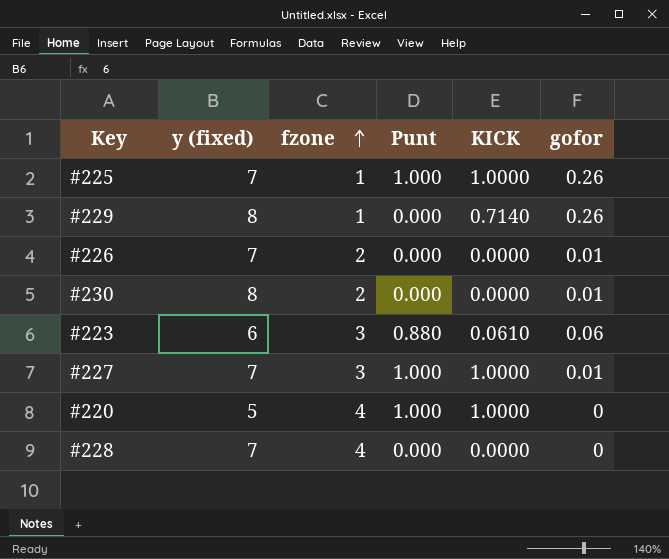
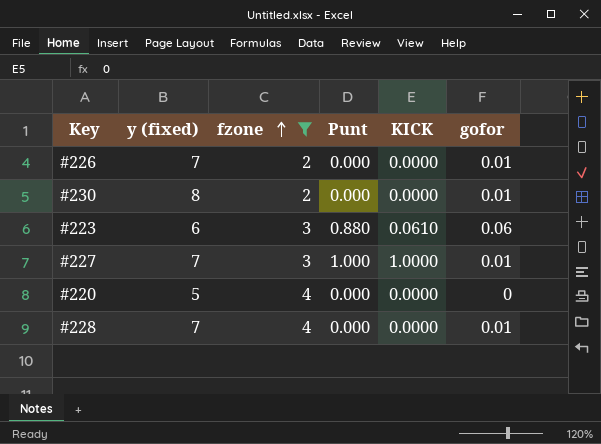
filter: none -> fzone != 1
#220 | Punt: 1.000 -> 0.000
#220 | KICK: 1.0000 -> 0.0000
#228 | gofor: 0 -> 0.01

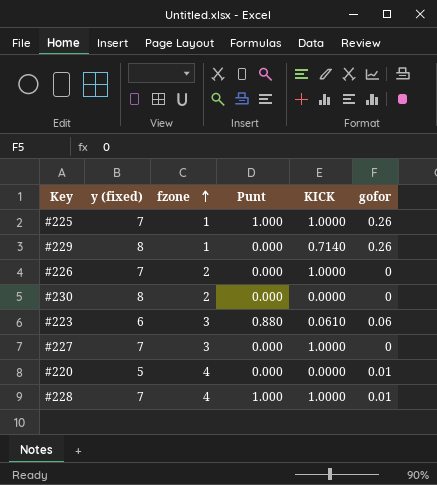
filter: fzone != 1 -> none
#226 | KICK: 0.0000 -> 1.0000
#226 | gofor: 0.01 -> 0
#230 | gofor: 0.01 -> 0
#227 | Punt: 1.000 -> 0.000
#227 | gofor: 0.01 -> 0
#220 | gofor: 0 -> 0.01
#228 | Punt: 0.000 -> 1.000
#228 | KICK: 0.0000 -> 1.0000

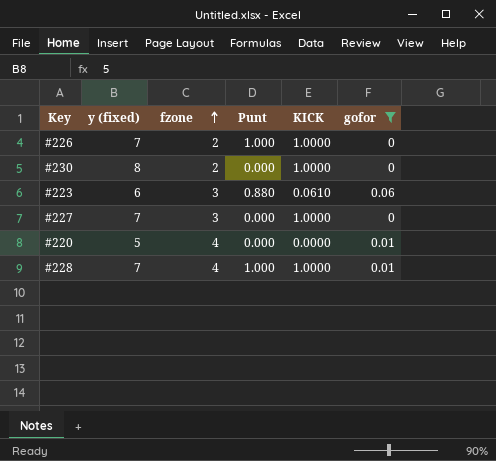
filter: none -> gofor != 0.26
#226 | Punt: 0.000 -> 1.000
#230 | KICK: 0.0000 -> 1.0000

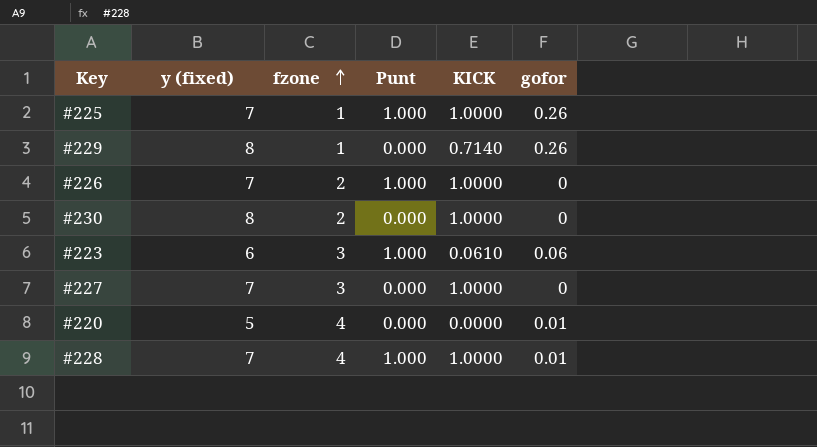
filter: gofor != 0.26 -> none
#223 | Punt: 0.880 -> 1.000

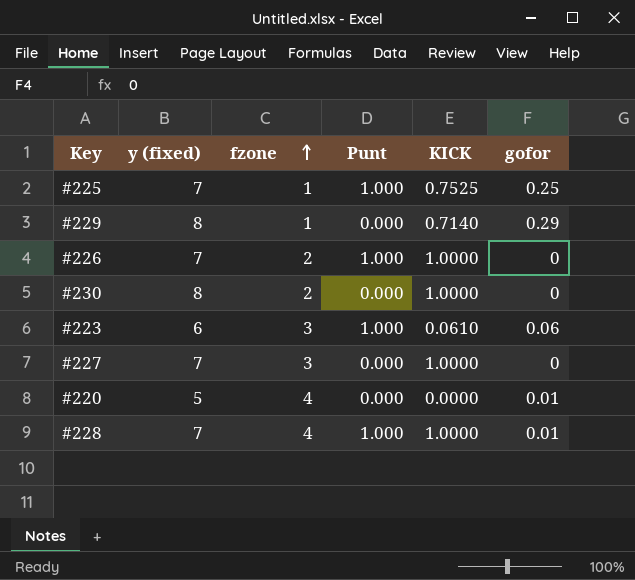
#225 | KICK: 1.0000 -> 0.7525
#225 | gofor: 0.26 -> 0.25
#229 | gofor: 0.26 -> 0.29

